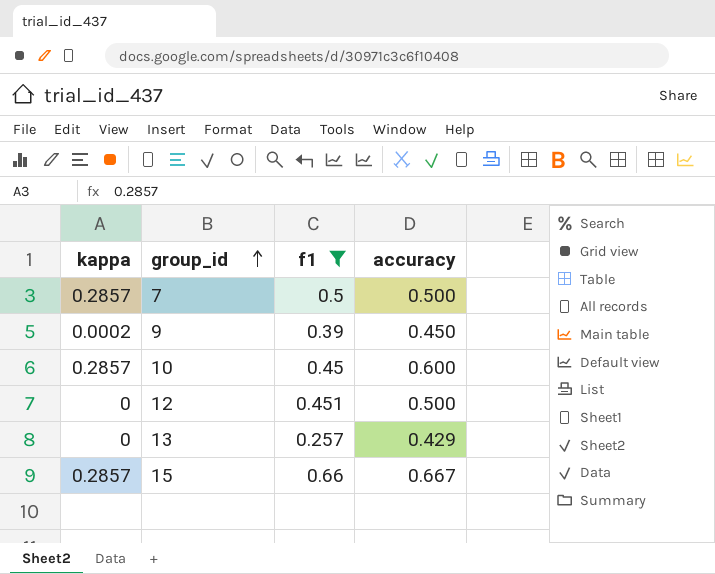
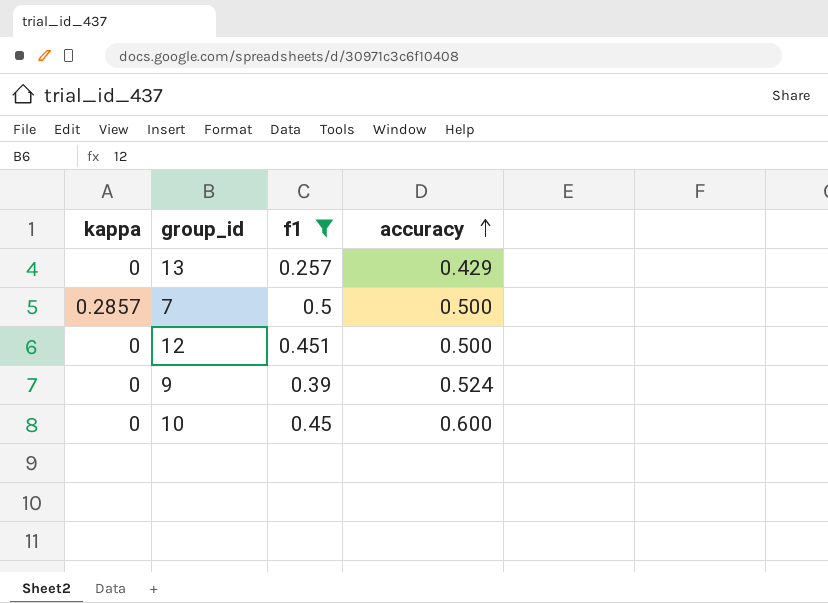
row order: group_id ascending -> accuracy ascending
row 15: 0.2857 | 0.66 | 0.667 -> none
9 | kappa: 0.0002 -> 0
9 | accuracy: 0.450 -> 0.524
10 | kappa: 0.2857 -> 0

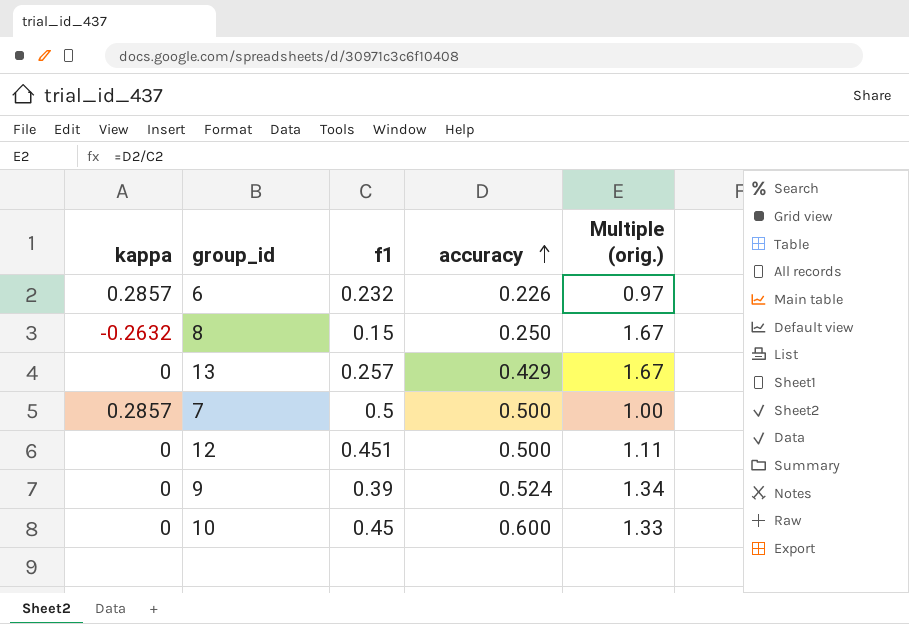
filter: f1 >= 0.257 -> none
column Multiple (orig.) | formula: none -> [accuracy] / [f1]

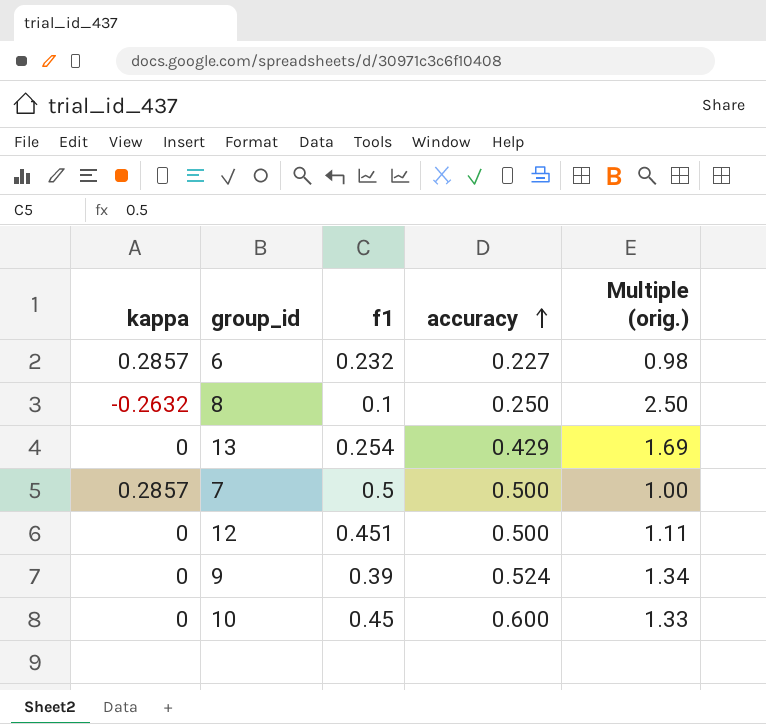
6 | accuracy: 0.226 -> 0.227
6 | Multiple (orig.): 0.97 -> 0.98
8 | f1: 0.15 -> 0.1
8 | Multiple (orig.): 1.67 -> 2.50
13 | f1: 0.257 -> 0.254
13 | Multiple (orig.): 1.67 -> 1.69

